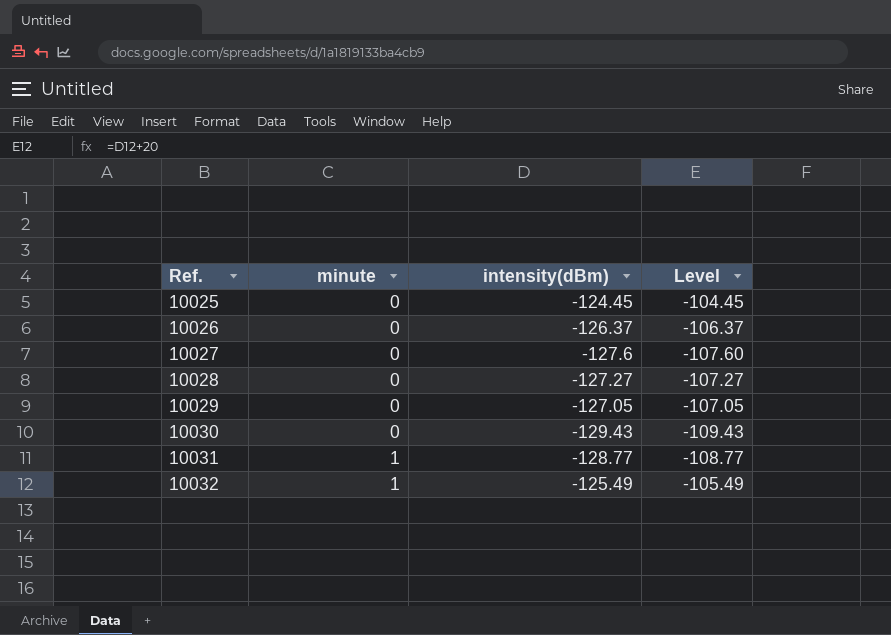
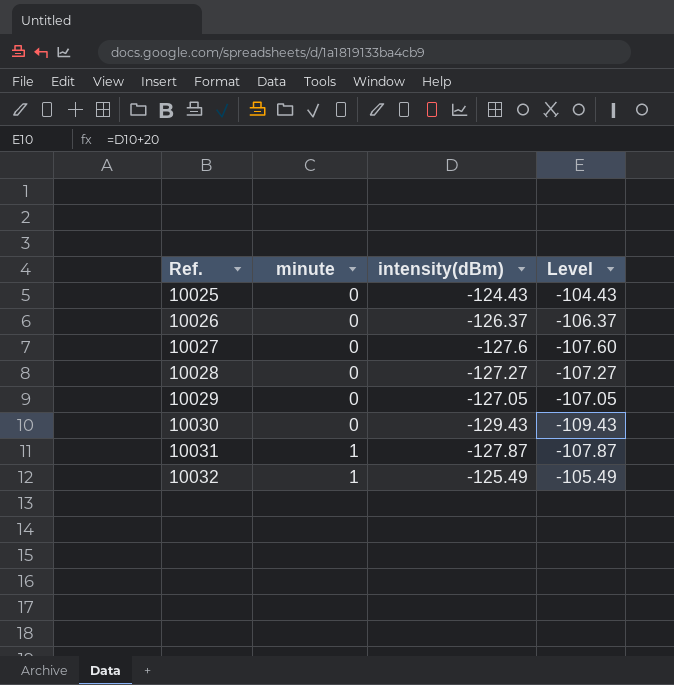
10025 | intensity(dBm): -124.45 -> -124.43
10025 | Level: -104.45 -> -104.43
10031 | intensity(dBm): -128.77 -> -127.87
10031 | Level: -108.77 -> -107.87

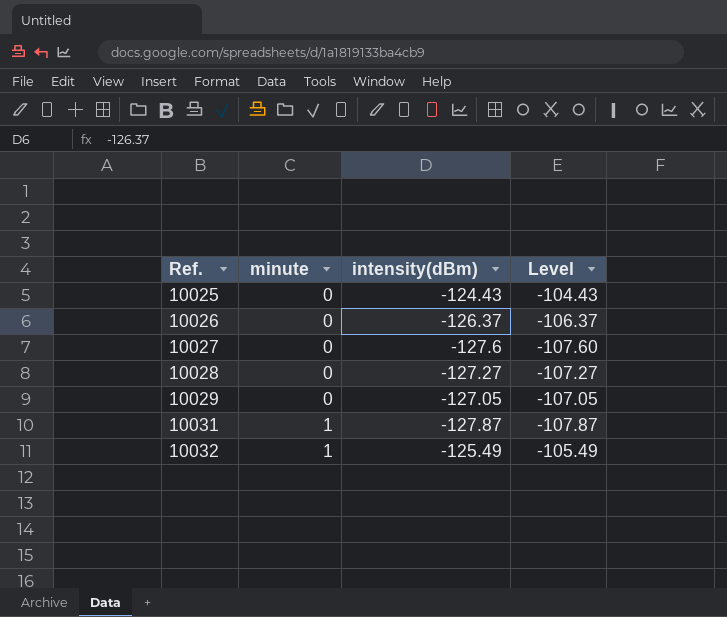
row 10030: 0 | -129.43 | -109.43 -> none

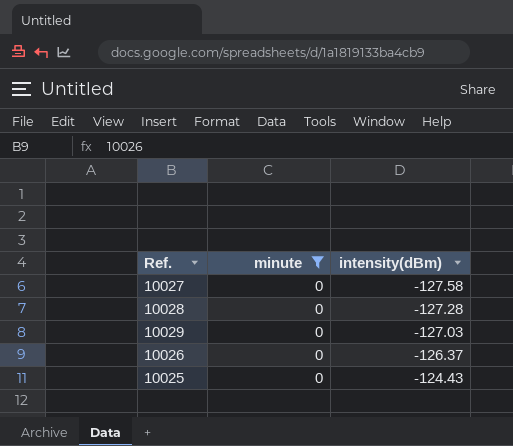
filter: none -> minute = 0
row order: Ref. ascending -> intensity(dBm) ascending
column Level | formula: [intensity(dBm)] + 20 -> none
10027 | intensity(dBm): -127.6 -> -127.58
10028 | intensity(dBm): -127.27 -> -127.28
10029 | intensity(dBm): -127.05 -> -127.03

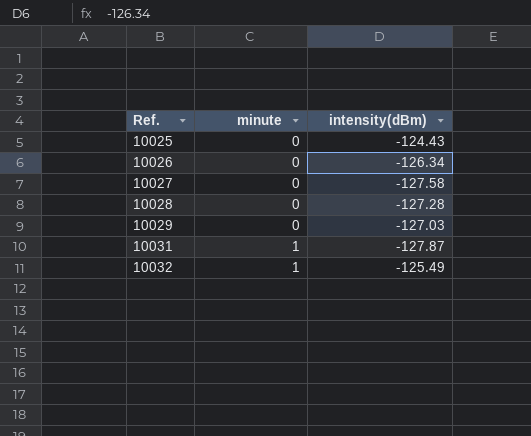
filter: minute = 0 -> none
row order: intensity(dBm) ascending -> Ref. ascending
10026 | intensity(dBm): -126.37 -> -126.34

